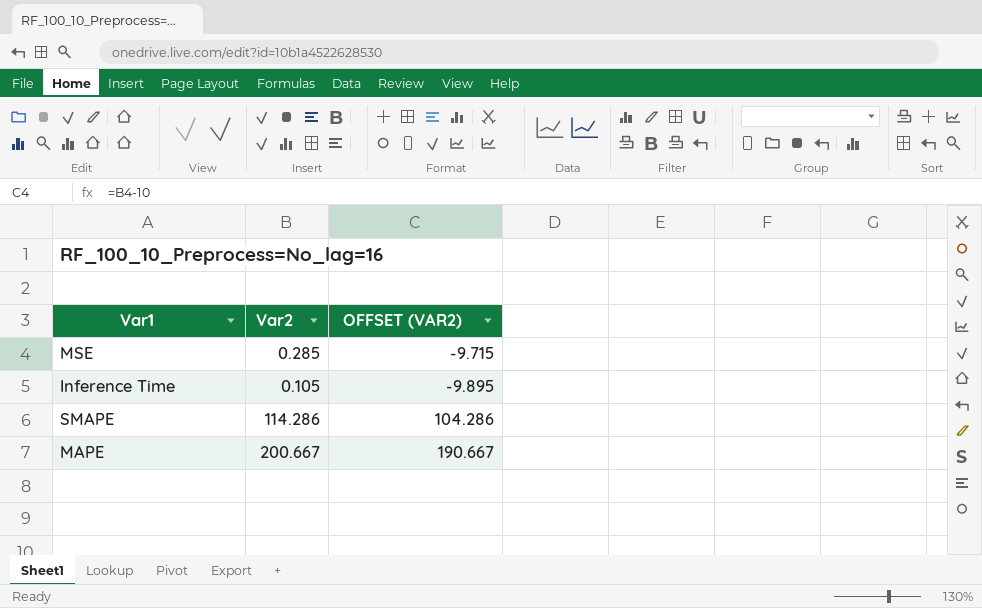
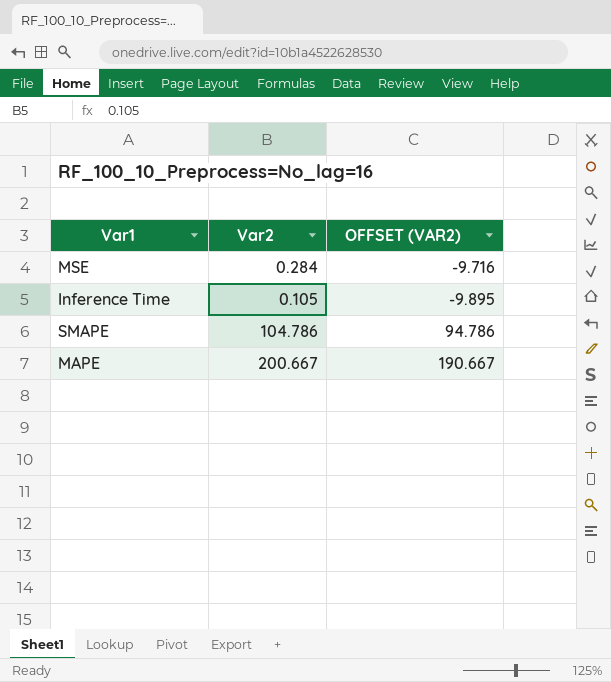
MSE | Var2: 0.285 -> 0.284
MSE | OFFSET (VAR2): -9.715 -> -9.716
SMAPE | Var2: 114.286 -> 104.786
SMAPE | OFFSET (VAR2): 104.286 -> 94.786

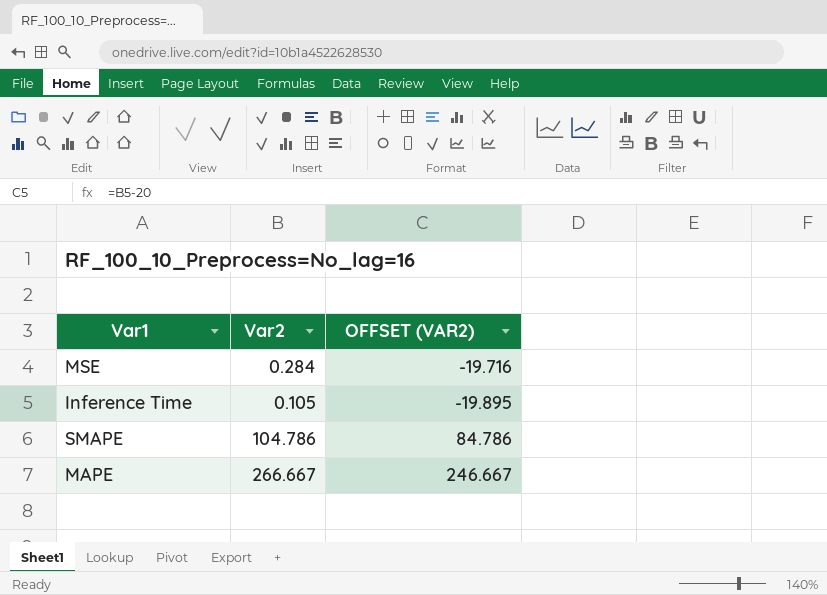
column OFFSET (VAR2) | formula: [Var2] - 10 -> [Var2] - 20
MAPE | Var2: 200.667 -> 266.667

